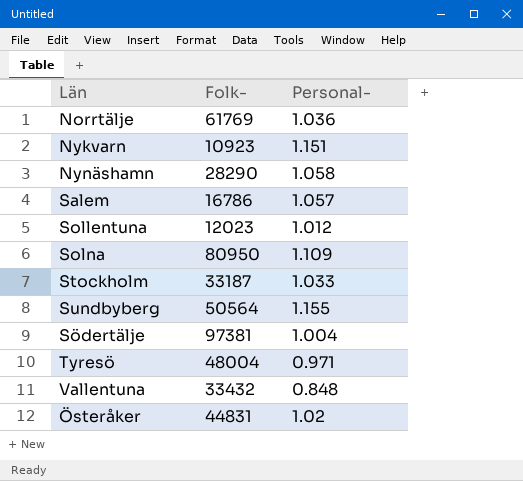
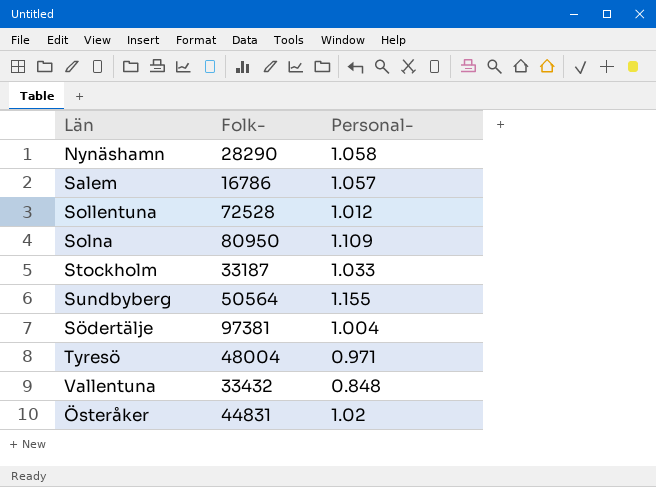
row Norrtälje: 61769 | 1.036 -> none
row Nykvarn: 10923 | 1.151 -> none
Sollentuna | Folk-: 12023 -> 72528

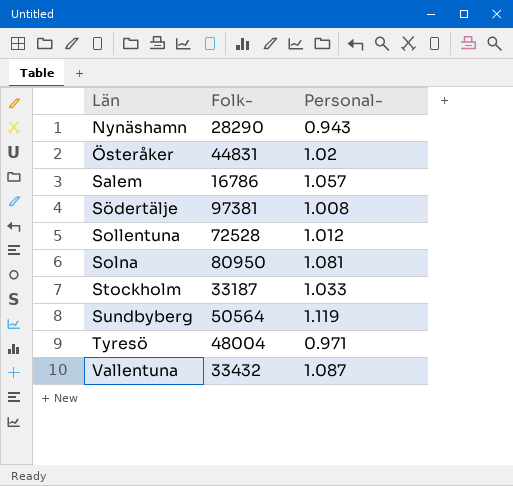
row order: none -> Län ascending
Nynäshamn | Personal-: 1.058 -> 0.943
Södertälje | Personal-: 1.004 -> 1.008
Solna | Personal-: 1.109 -> 1.081
Sundbyberg | Personal-: 1.155 -> 1.119
Vallentuna | Personal-: 0.848 -> 1.087

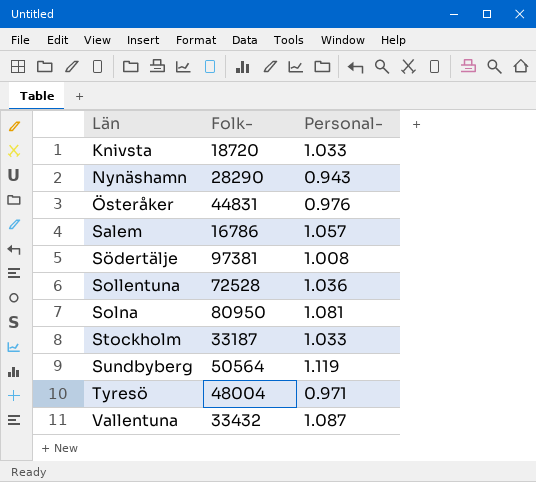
row Knivsta: none -> 18720 | 1.033
Österåker | Personal-: 1.02 -> 0.976
Sollentuna | Personal-: 1.012 -> 1.036

